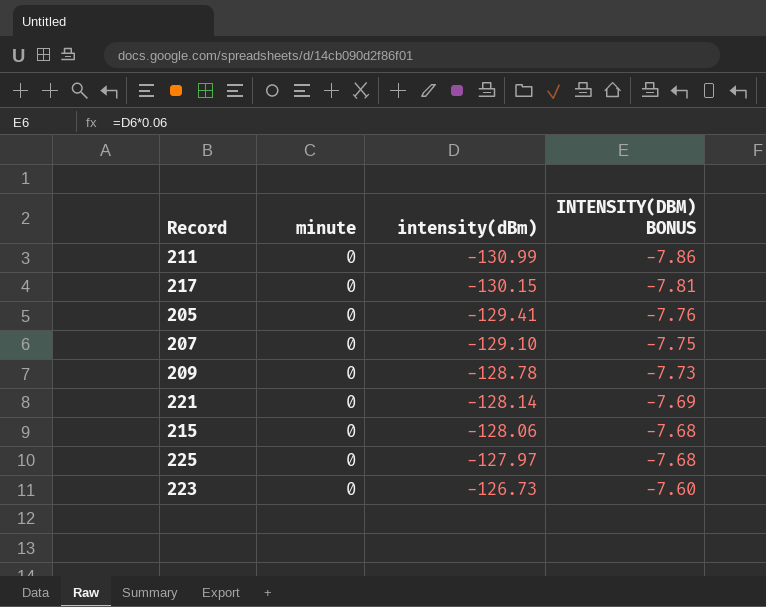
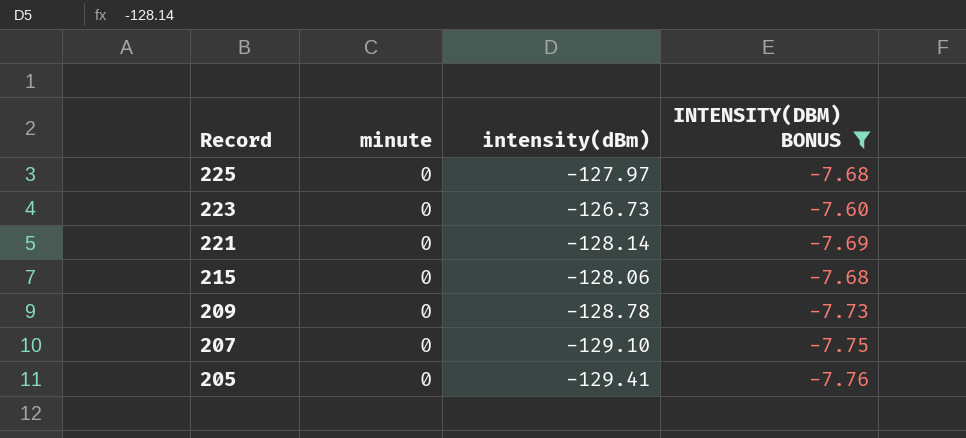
filter: none -> INTENSITY(DBM) BONUS >= -7.76
row order: intensity(dBm) ascending -> Record descending

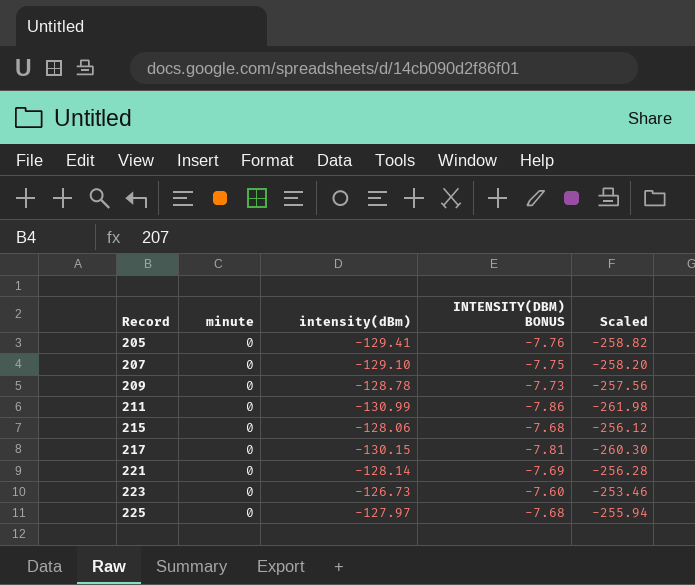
filter: INTENSITY(DBM) BONUS >= -7.76 -> none
row order: Record descending -> Record ascending
column Scaled | formula: none -> [intensity(dBm)] * 2

